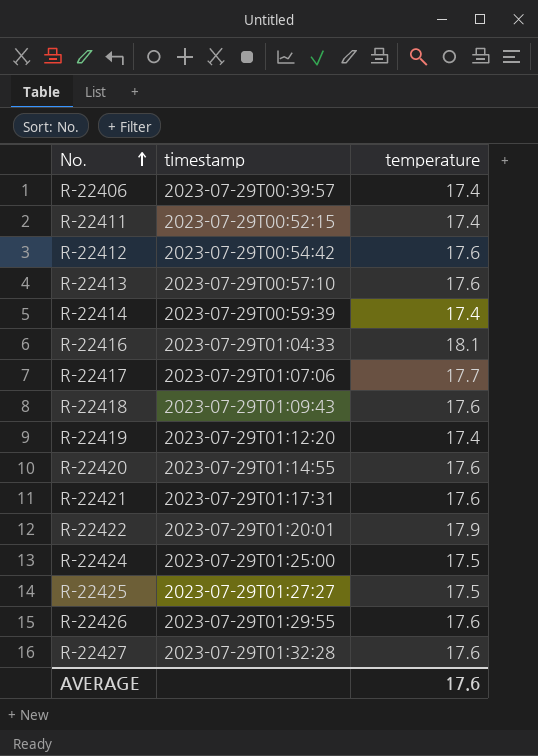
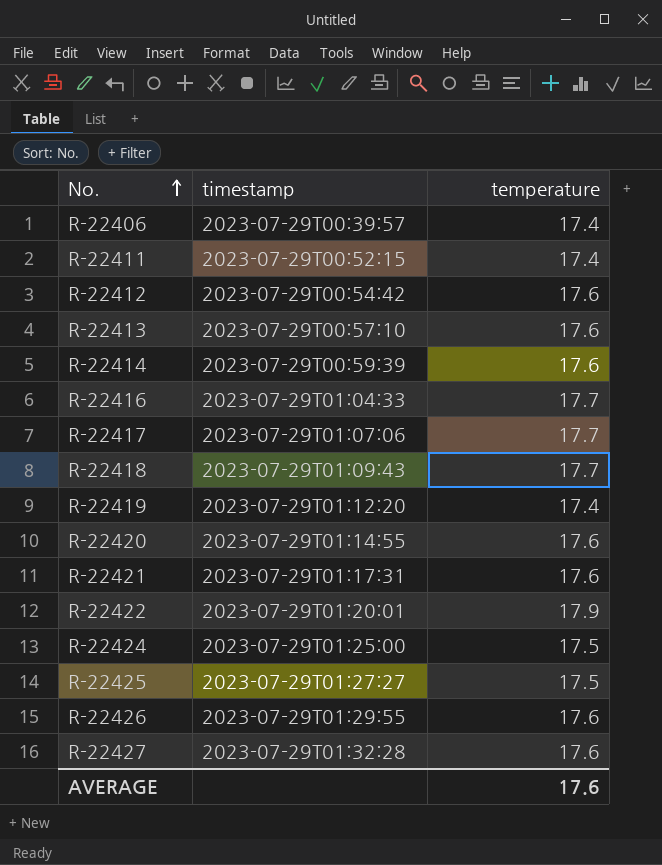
R-22414 | temperature: 17.4 -> 17.6
R-22416 | temperature: 18.1 -> 17.7
R-22418 | temperature: 17.6 -> 17.7

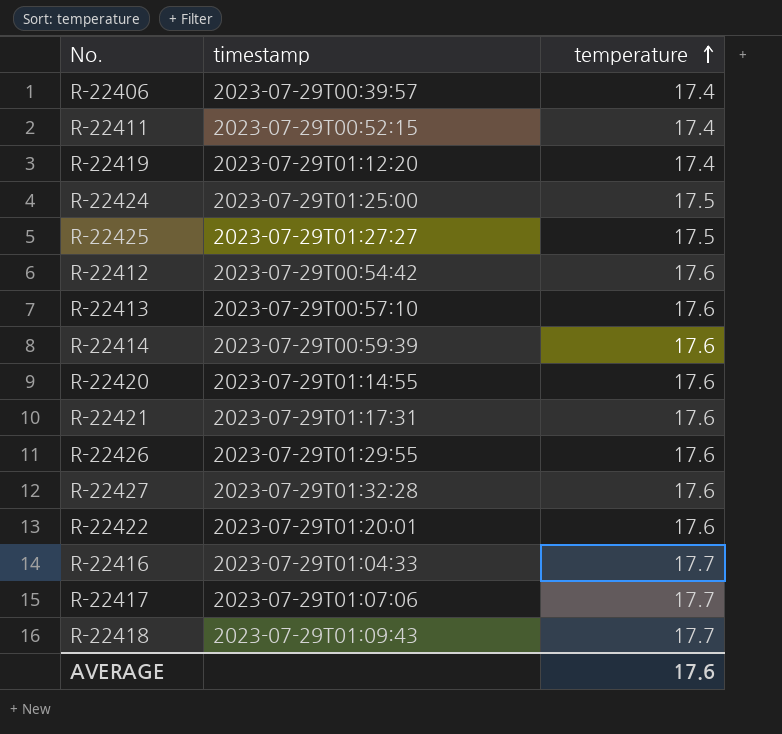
row order: No. ascending -> temperature ascending
R-22422 | temperature: 17.9 -> 17.6

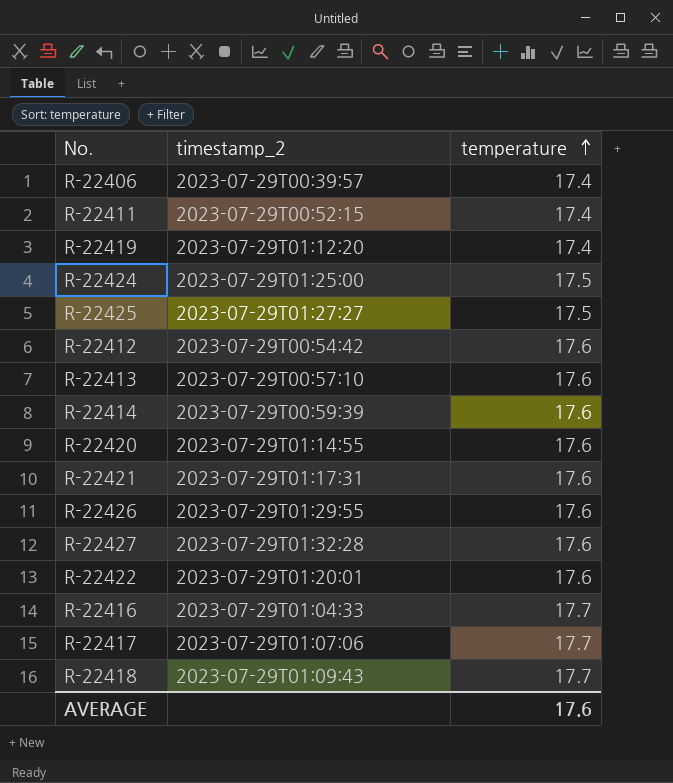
column name: timestamp -> timestamp_2

